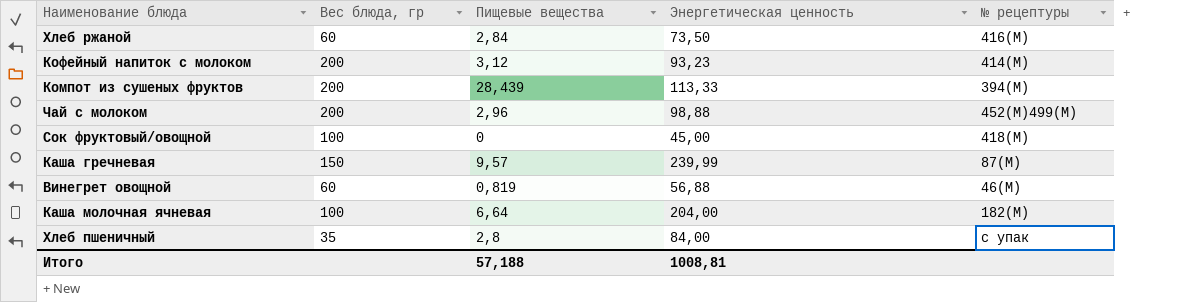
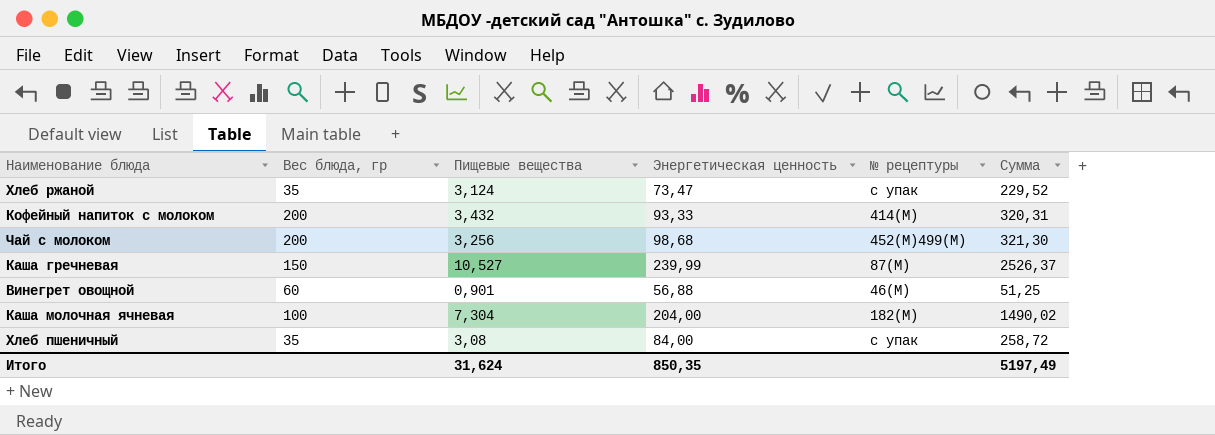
column Сумма | formula: none -> [Пищевые вещества] * [Энергетическая ценность]
row Компот из сушеных фруктов: 200 | 28,439 | 113,33 | 394(М) -> none
row Сок фруктовый/овощной: 100 | 0 | 45,00 | 418(М) -> none
Хлеб ржаной | Вес блюда, гр: 60 -> 35
Хлеб ржаной | Пищевые вещества: 2,84 -> 3,124
Хлеб ржаной | Энергетическая ценность: 73,50 -> 73,47
Хлеб ржаной | № рецептуры: 416(M) -> с упак
Кофейный напиток с молоком | Пищевые вещества: 3,12 -> 3,432
Кофейный напиток с молоком | Энергетическая ценность: 93,23 -> 93,33
Чай с молоком | Пищевые вещества: 2,96 -> 3,256
Чай с молоком | Энергетическая ценность: 98,88 -> 98,68
Каша гречневая | Пищевые вещества: 9,57 -> 10,527
Винегрет овощной | Пищевые вещества: 0,819 -> 0,901
Каша молочная ячневая | Пищевые вещества: 6,64 -> 7,304
Хлеб пшеничный | Пищевые вещества: 2,8 -> 3,08
Итого | Пищевые вещества: 57,188 -> 31,624
Итого | Энергетическая ценность: 1008,81 -> 850,35

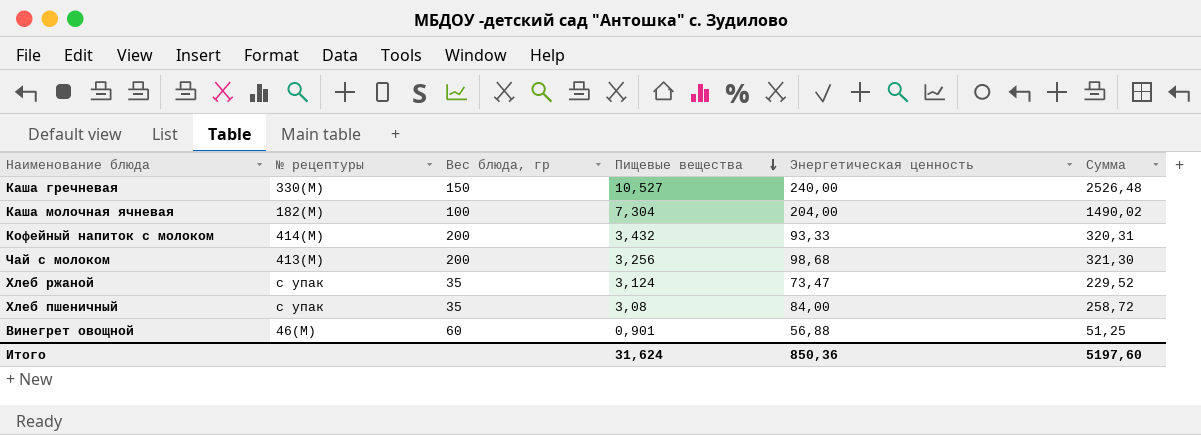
row order: none -> Пищевые вещества descending
column № рецептуры | position: 5 -> 2
Каша гречневая | № рецептуры: 87(М) -> 330(M)
Каша гречневая | Энергетическая ценность: 239,99 -> 240,00
Каша гречневая | Сумма: 2526,37 -> 2526,48
Чай с молоком | № рецептуры: 452(M)499(М) -> 413(M)
Итого | Энергетическая ценность: 850,35 -> 850,36
Итого | Сумма: 5197,49 -> 5197,60

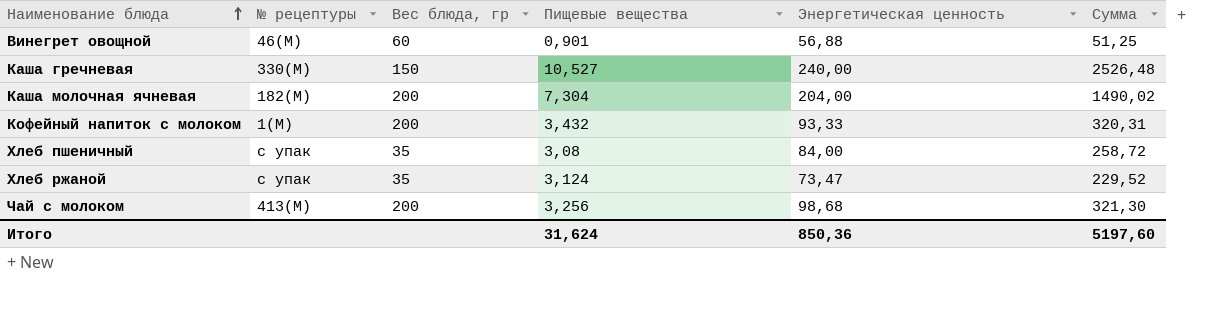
row order: Пищевые вещества descending -> Наименование блюда ascending
Каша молочная ячневая | Вес блюда, гр: 100 -> 200
Кофейный напиток с молоком | № рецептуры: 414(M) -> 1(M)

